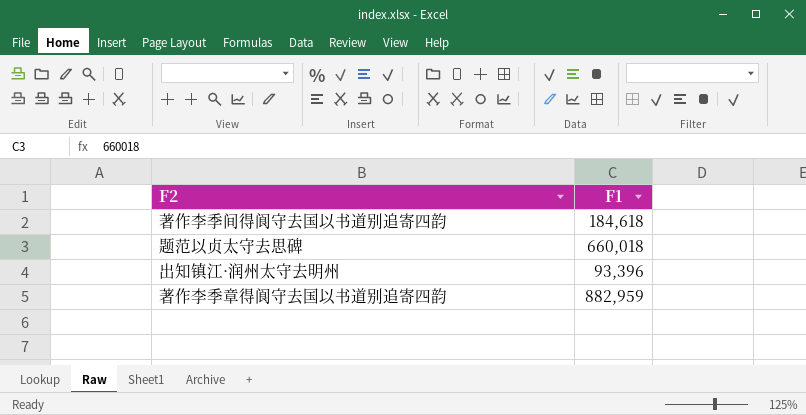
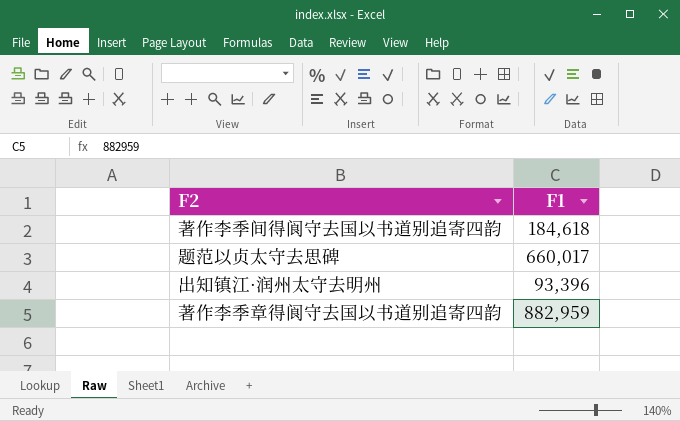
题范以贞太守去思碑 | F1: 660,018 -> 660,017

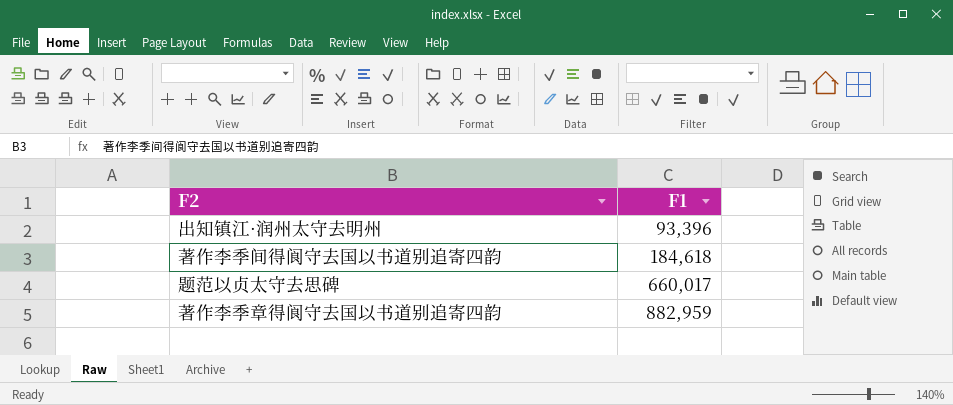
row order: none -> F1 ascending

